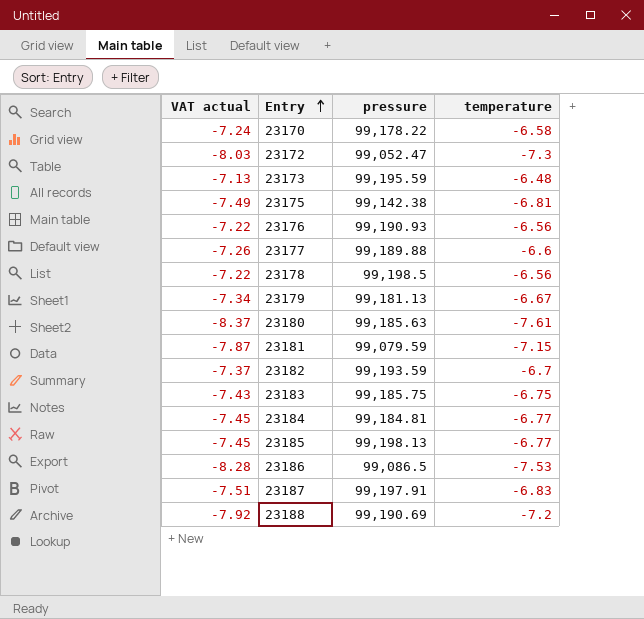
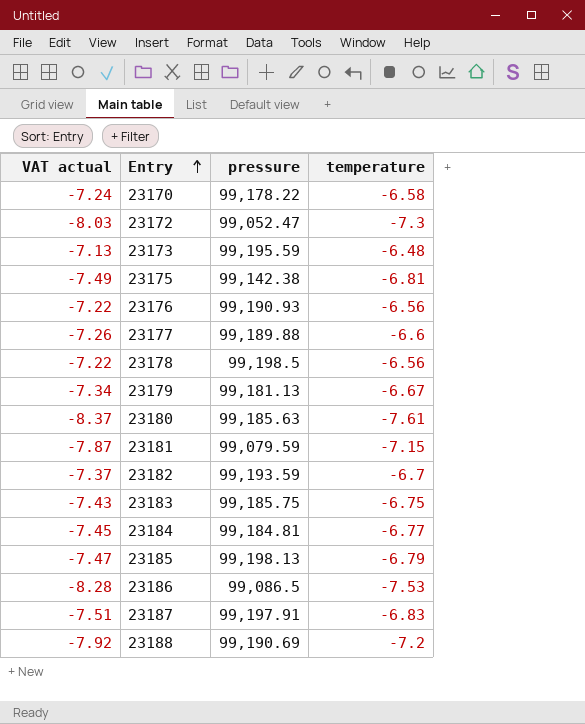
23185 | VAT actual: -7.45 -> -7.47
23185 | temperature: -6.77 -> -6.79

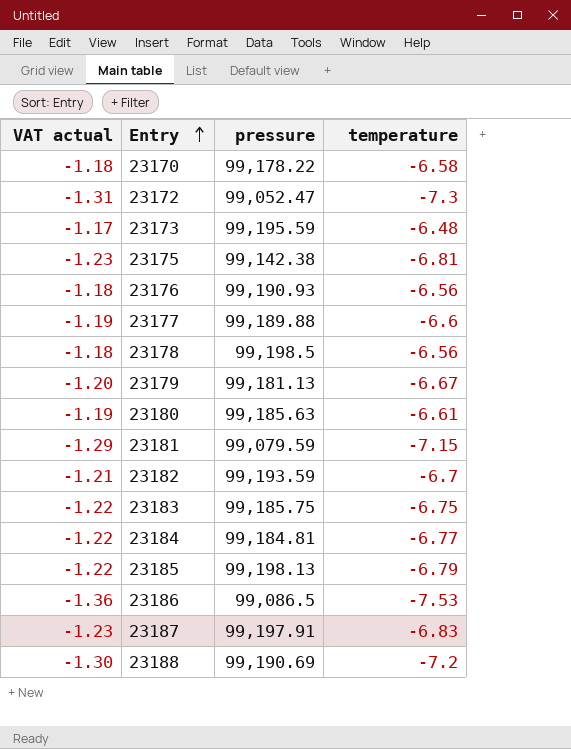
column VAT actual | formula: [temperature] * 1.1 -> [temperature] * 0.18
23180 | temperature: -7.61 -> -6.61

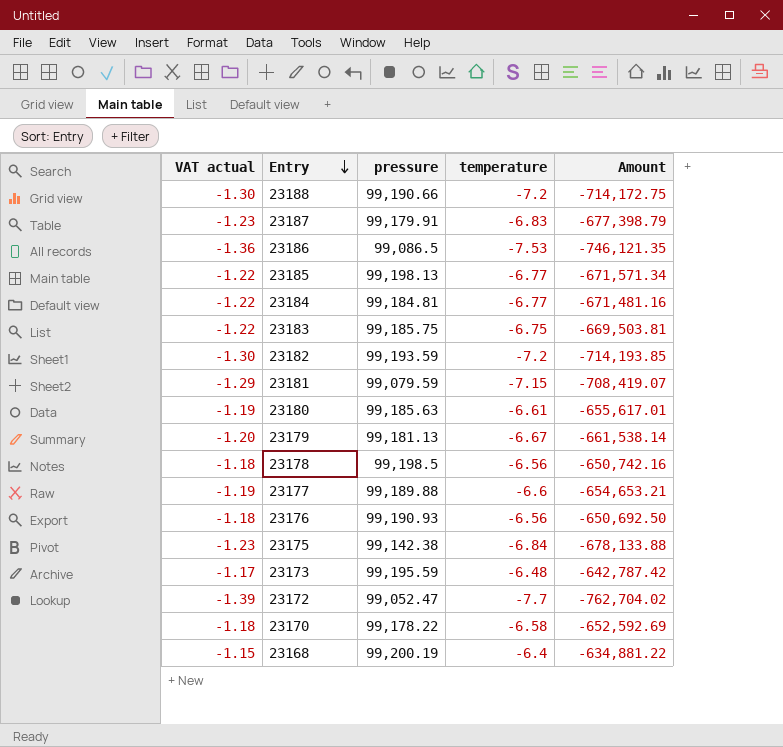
row order: Entry ascending -> Entry descending
column Amount | formula: none -> [pressure] * [temperature]
23188 | pressure: 99,190.69 -> 99,190.66
23187 | pressure: 99,197.91 -> 99,179.91
23185 | temperature: -6.79 -> -6.77
23182 | VAT actual: -1.21 -> -1.30
23182 | temperature: -6.7 -> -7.2
23175 | temperature: -6.81 -> -6.84
23172 | VAT actual: -1.31 -> -1.39
23172 | temperature: -7.3 -> -7.7
row 23168: none -> -1.15 | 99,200.19 | -6.4 | -634,881.22

